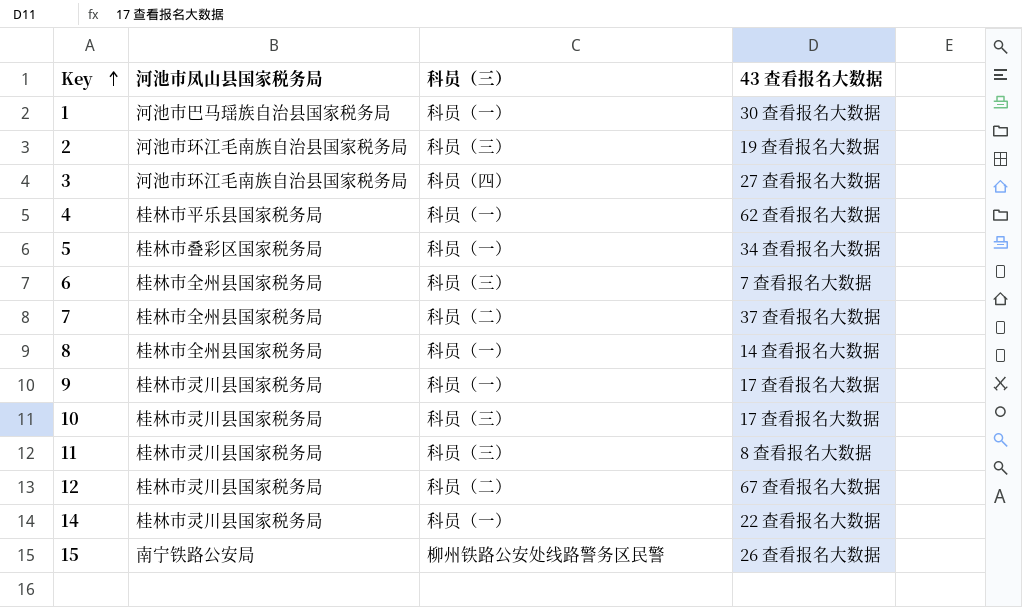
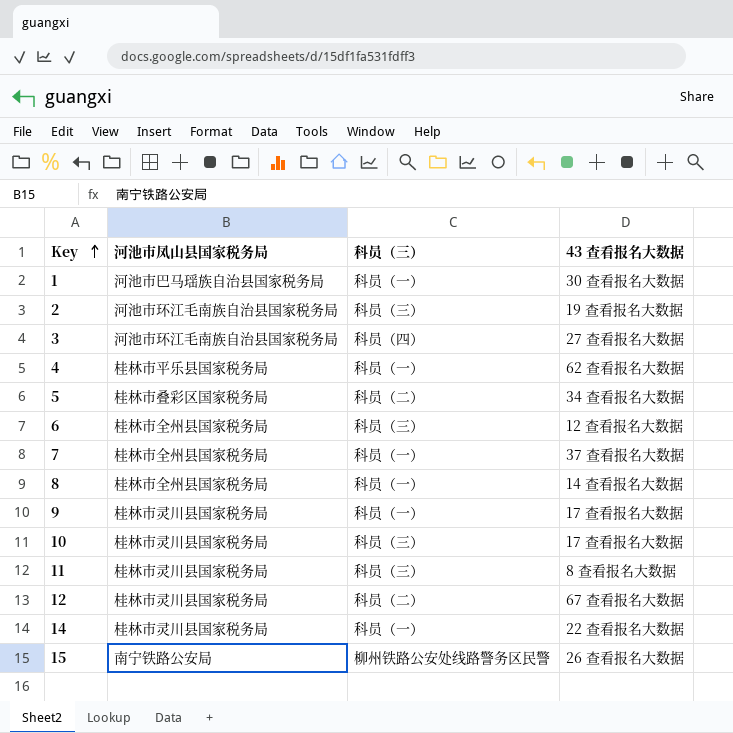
5 | 科员（三）: 科员（一） -> 科员（二）
6 | 43 查看报名大数据: 7 查看报名大数据 -> 12 查看报名大数据
7 | 科员（三）: 科员（二） -> 科员（一）

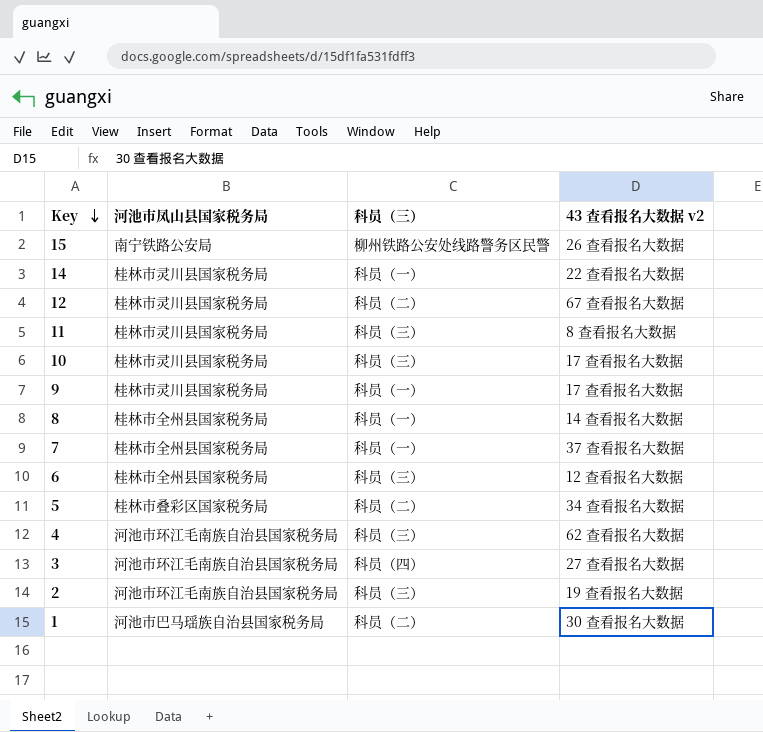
row order: Key ascending -> Key descending
column name: 43 查看报名大数据 -> 43 查看报名大数据 v2
4 | 河池市凤山县国家税务局: 桂林市平乐县国家税务局 -> 河池市环江毛南族自治县国家税务局
4 | 科员（三）: 科员（一） -> 科员（三）
1 | 科员（三）: 科员（一） -> 科员（二）

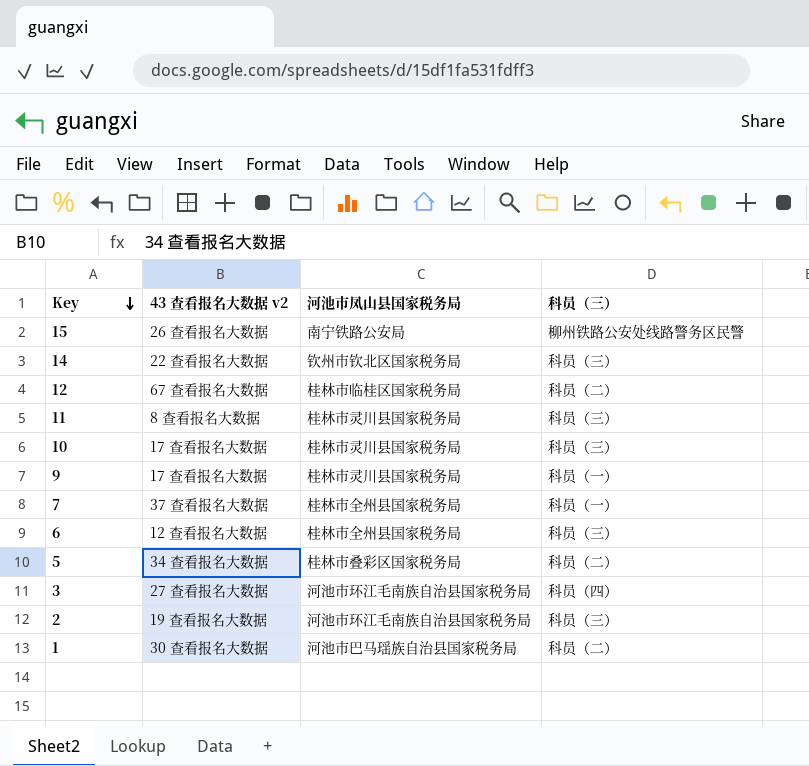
column 43 查看报名大数据 v2 | position: 4 -> 2
row 8: 桂林市全州县国家税务局 | 科员（一） | 14 查看报名大数据 -> none
row 4: 河池市环江毛南族自治县国家税务局 | 科员（三） | 62 查看报名大数据 -> none
14 | 河池市凤山县国家税务局: 桂林市灵川县国家税务局 -> 钦州市钦北区国家税务局
14 | 科员（三）: 科员（一） -> 科员（三）
12 | 河池市凤山县国家税务局: 桂林市灵川县国家税务局 -> 桂林市临桂区国家税务局

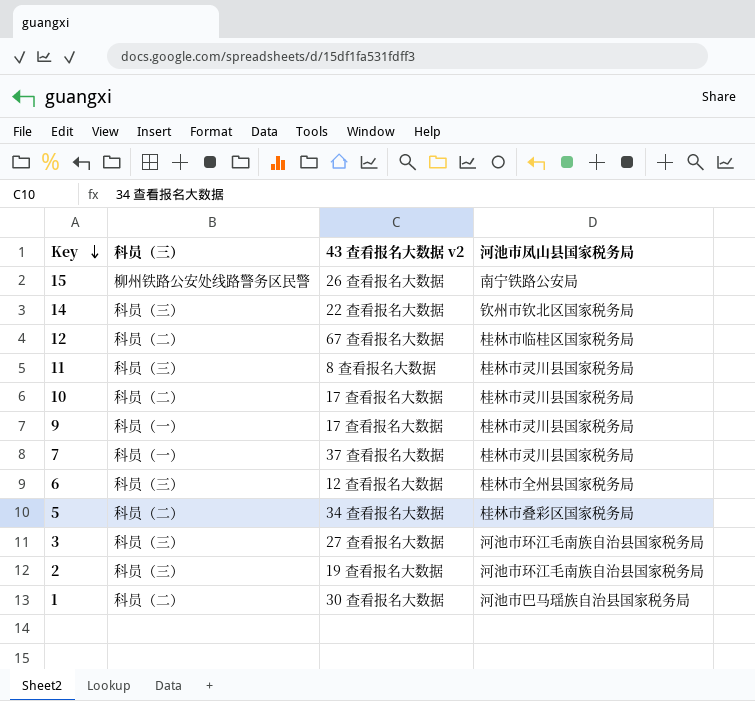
column 科员（三） | position: 4 -> 2
10 | 科员（三）: 科员（三） -> 科员（二）
7 | 河池市凤山县国家税务局: 桂林市全州县国家税务局 -> 桂林市灵川县国家税务局
3 | 科员（三）: 科员（四） -> 科员（三）

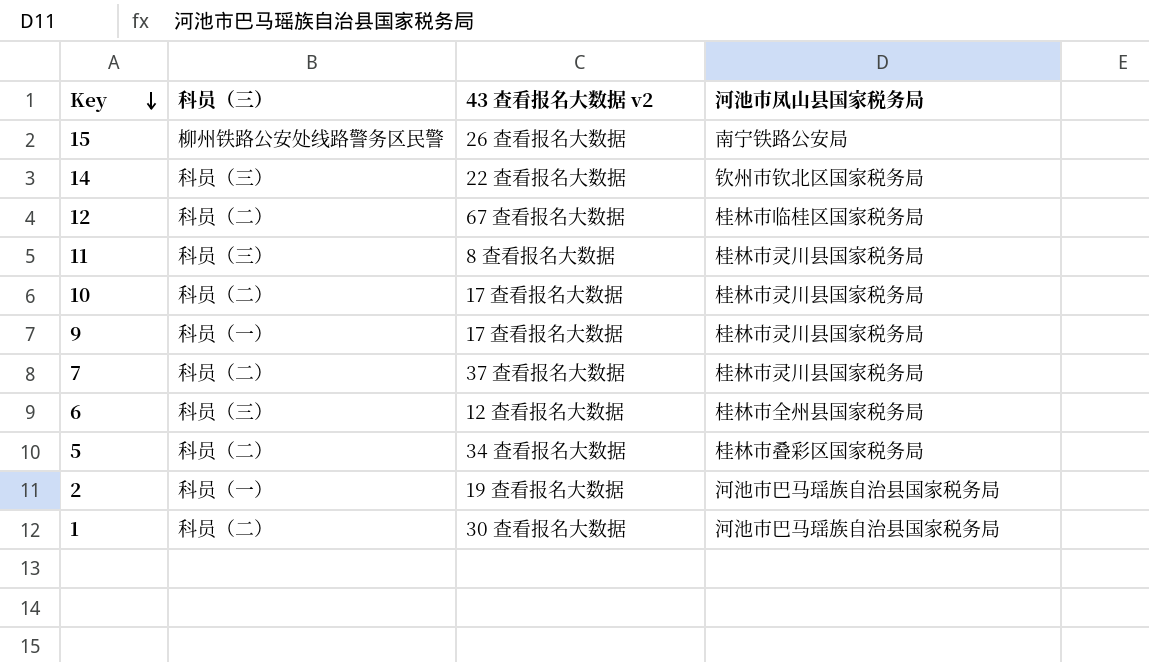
row 3: 科员（三） | 27 查看报名大数据 | 河池市环江毛南族自治县国家税务局 -> none
7 | 科员（三）: 科员（一） -> 科员（二）
2 | 科员（三）: 科员（三） -> 科员（一）
2 | 河池市凤山县国家税务局: 河池市环江毛南族自治县国家税务局 -> 河池市巴马瑶族自治县国家税务局

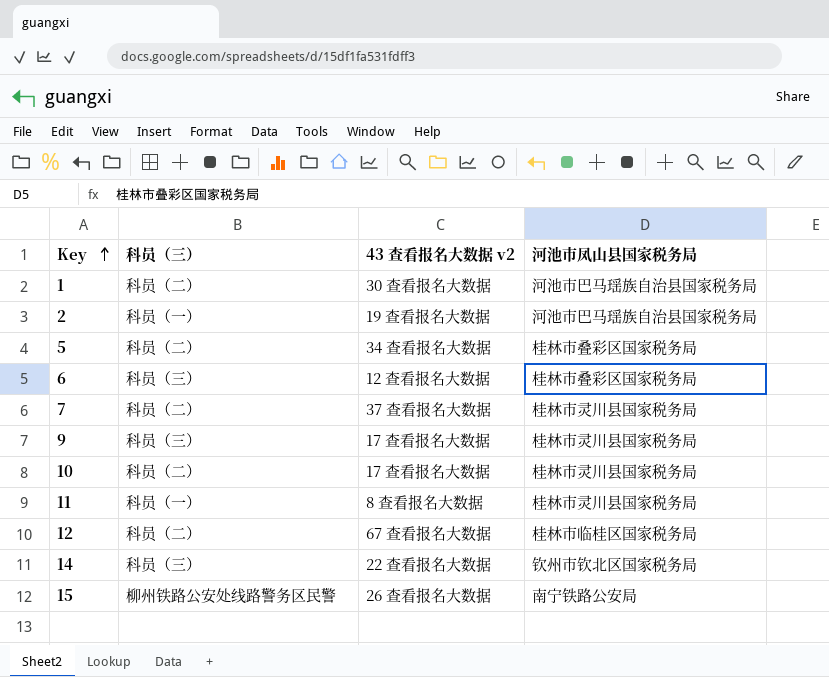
row order: Key descending -> Key ascending
6 | 河池市凤山县国家税务局: 桂林市全州县国家税务局 -> 桂林市叠彩区国家税务局
9 | 科员（三）: 科员（一） -> 科员（三）
11 | 科员（三）: 科员（三） -> 科员（一）

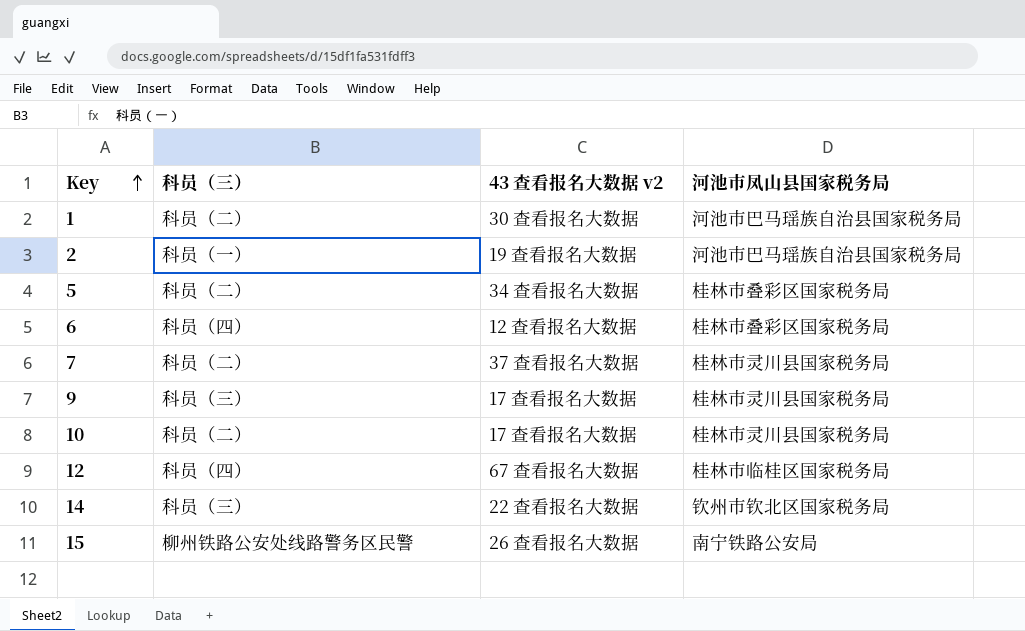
row 11: 科员（一） | 8 查看报名大数据 | 桂林市灵川县国家税务局 -> none
6 | 科员（三）: 科员（三） -> 科员（四）
12 | 科员（三）: 科员（二） -> 科员（四）

